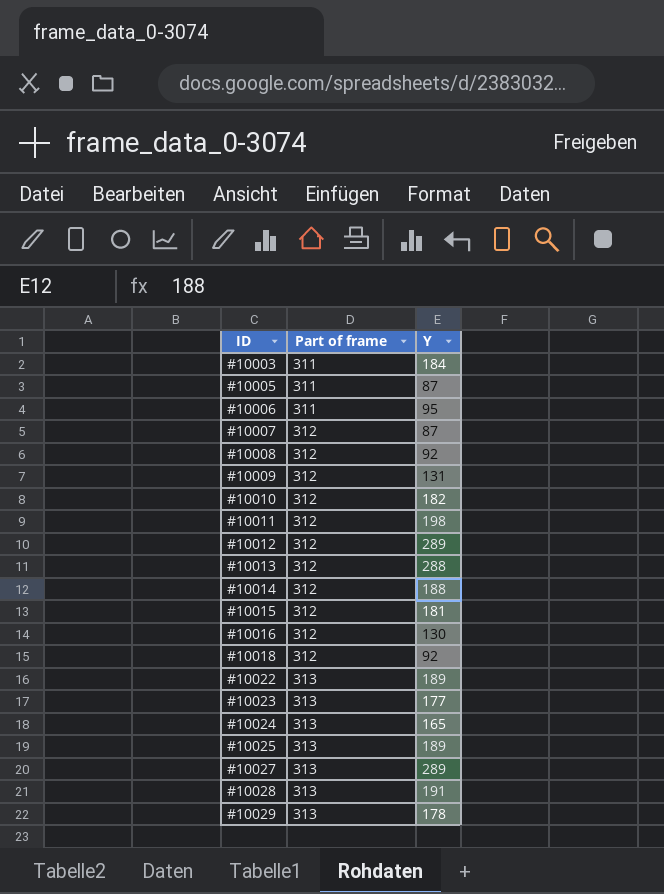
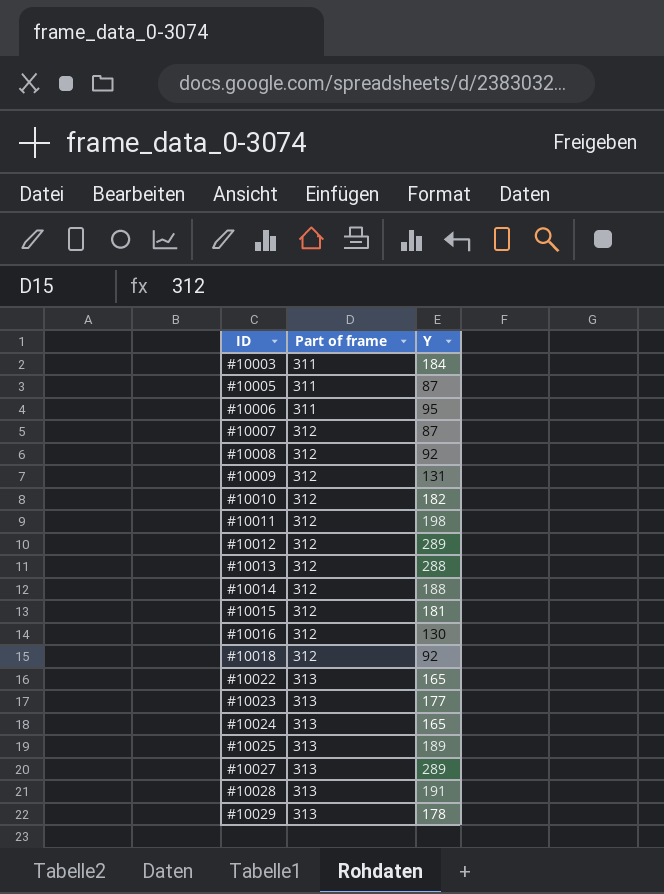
#10022 | Y: 189 -> 165

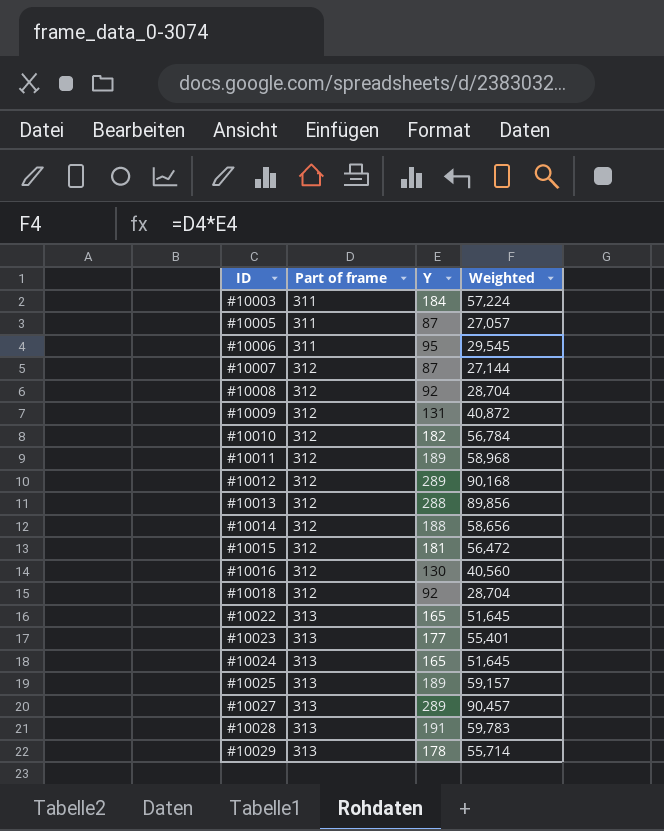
column Weighted | formula: none -> [Part of frame] * [Y]
#10011 | Y: 198 -> 189

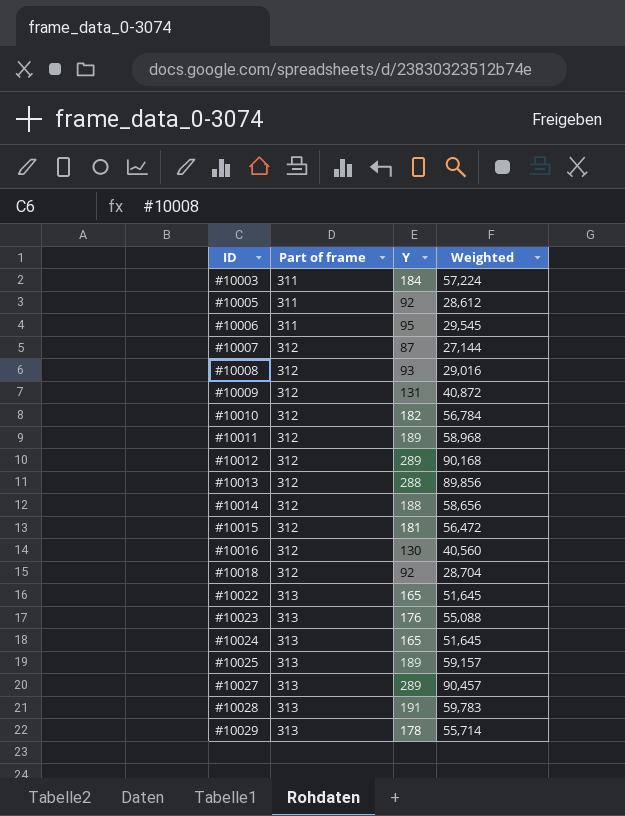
#10005 | Y: 87 -> 92
#10005 | Weighted: 27,057 -> 28,612
#10008 | Y: 92 -> 93
#10008 | Weighted: 28,704 -> 29,016
#10023 | Y: 177 -> 176
#10023 | Weighted: 55,401 -> 55,088

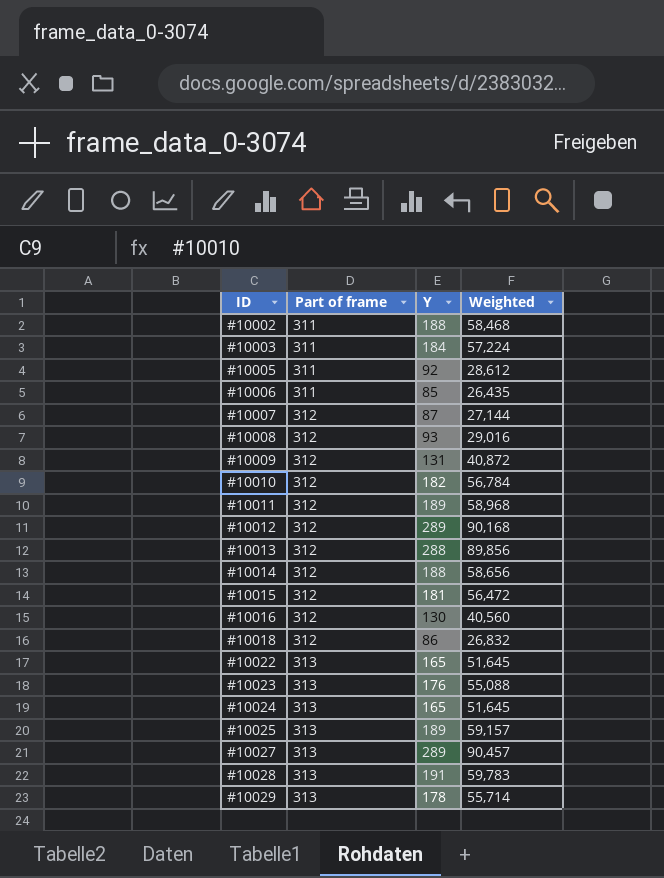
row #10002: none -> 311 | 188 | 58,468
#10006 | Y: 95 -> 85
#10006 | Weighted: 29,545 -> 26,435
#10018 | Y: 92 -> 86
#10018 | Weighted: 28,704 -> 26,832

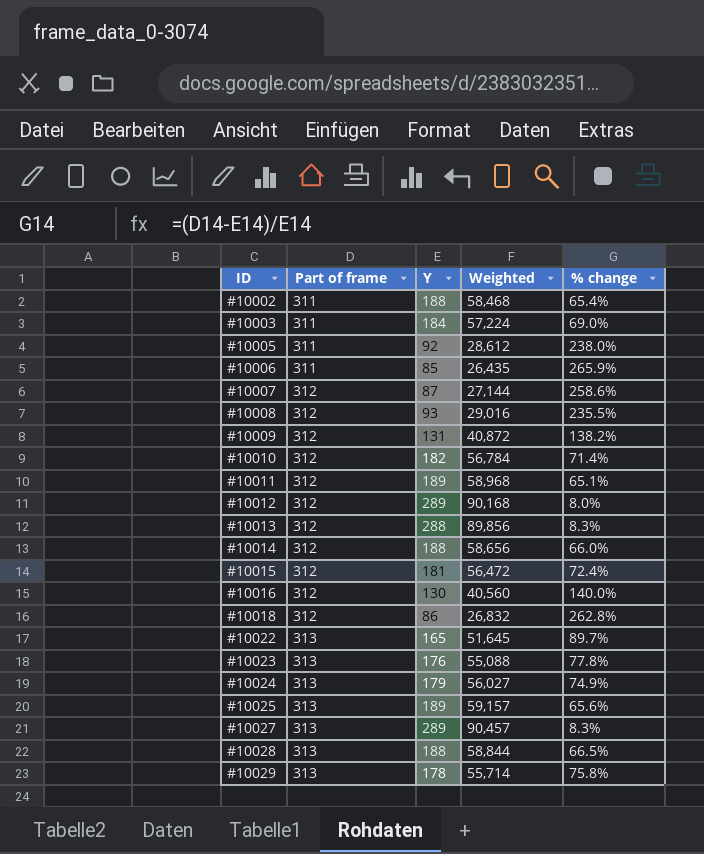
column % change | formula: none -> ([Part of frame] - [Y]) / [Y]
#10024 | Y: 165 -> 179
#10024 | Weighted: 51,645 -> 56,027
#10028 | Y: 191 -> 188
#10028 | Weighted: 59,783 -> 58,844

